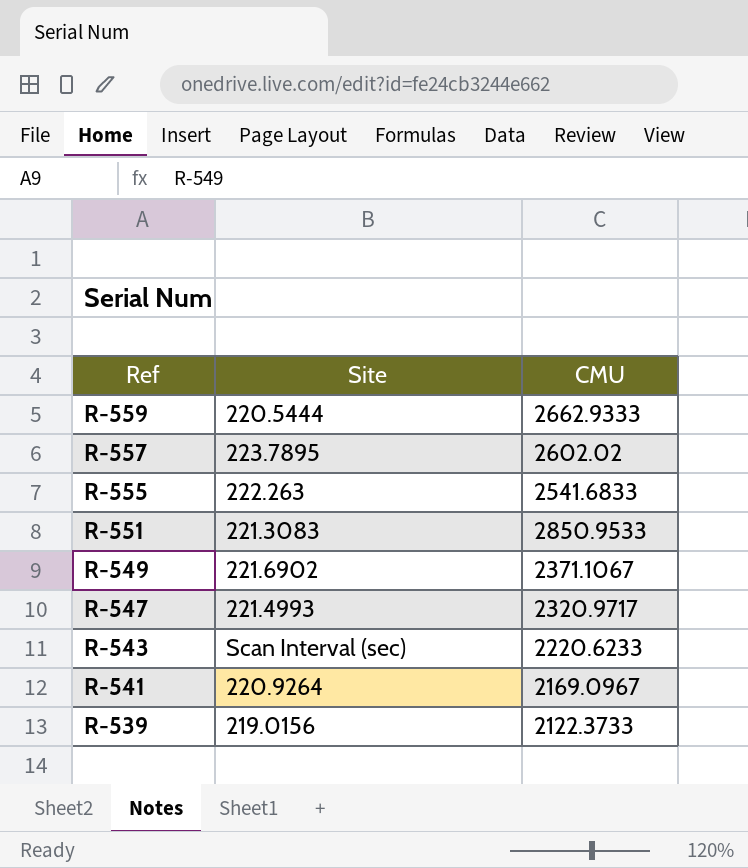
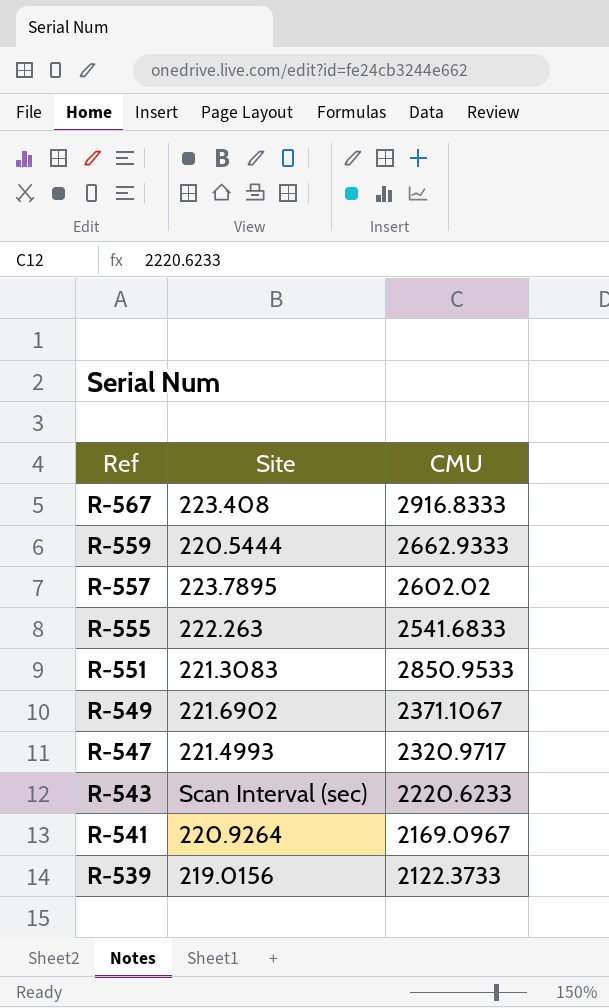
row R-567: none -> 223.408 | 2916.8333

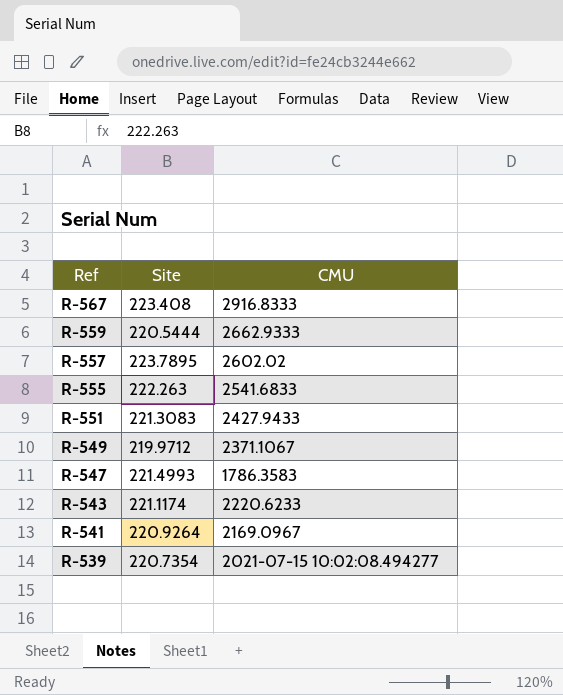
R-551 | CMU: 2850.9533 -> 2427.9433
R-549 | Site: 221.6902 -> 219.9712
R-547 | CMU: 2320.9717 -> 1786.3583
R-543 | Site: Scan Interval (sec) -> 221.1174
R-539 | Site: 219.0156 -> 220.7354
R-539 | CMU: 2122.3733 -> 2021-07-15 10:02:08.494277

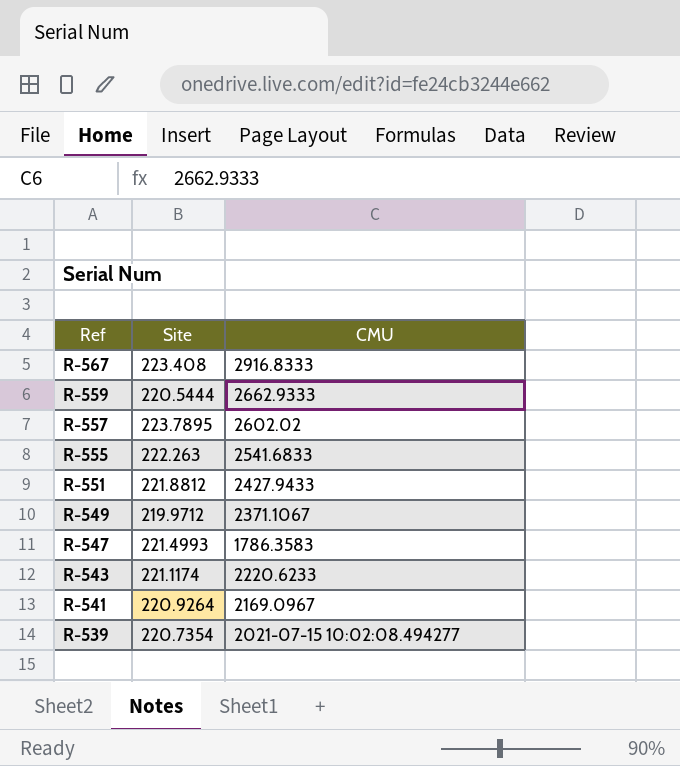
R-551 | Site: 221.3083 -> 221.8812

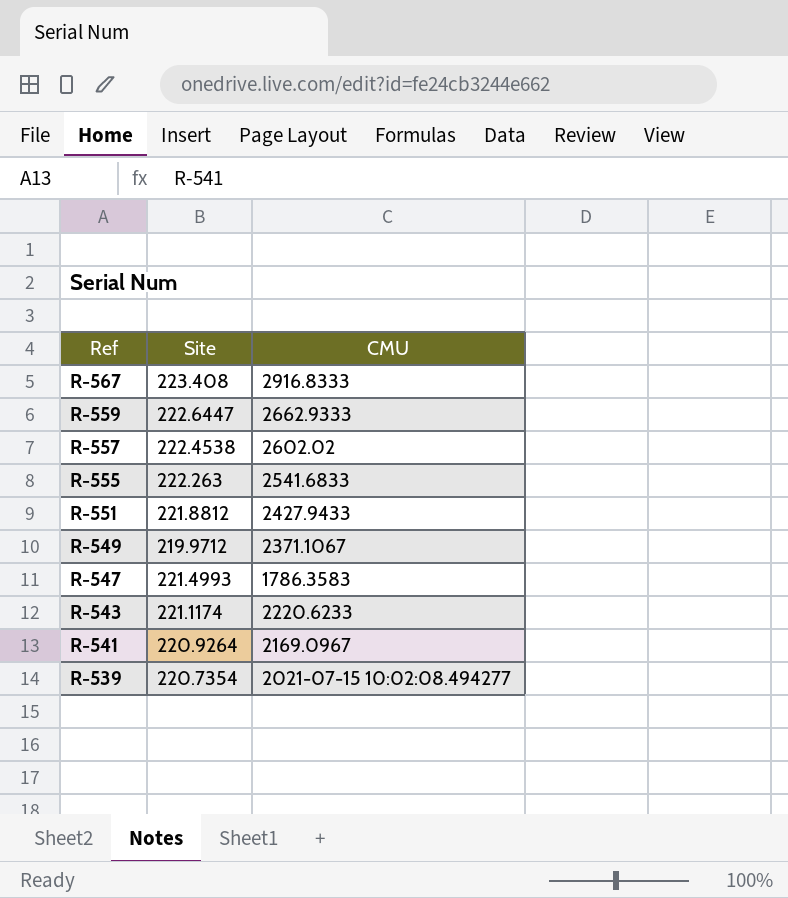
R-559 | Site: 220.5444 -> 222.6447
R-557 | Site: 223.7895 -> 222.4538

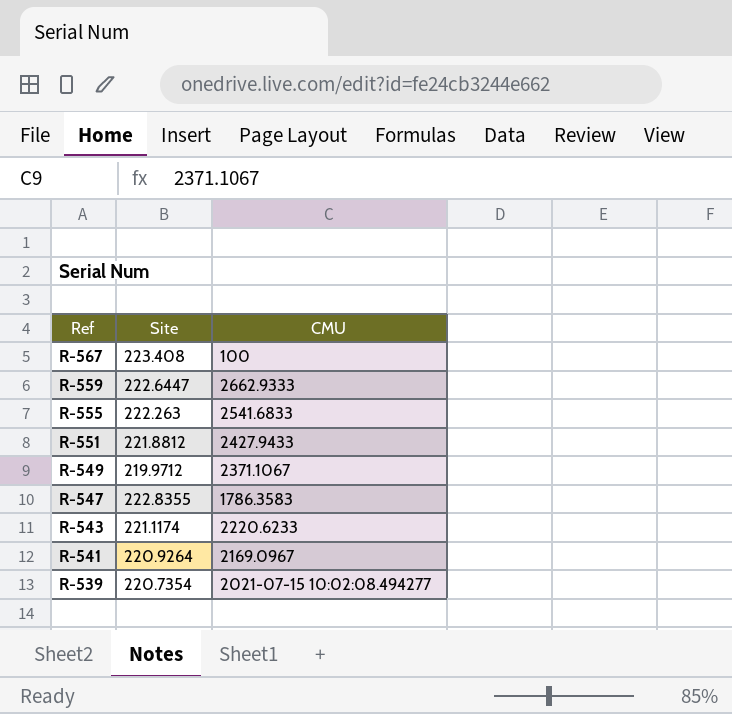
row R-557: 222.4538 | 2602.02 -> none
R-567 | CMU: 2916.8333 -> 100
R-547 | Site: 221.4993 -> 222.8355

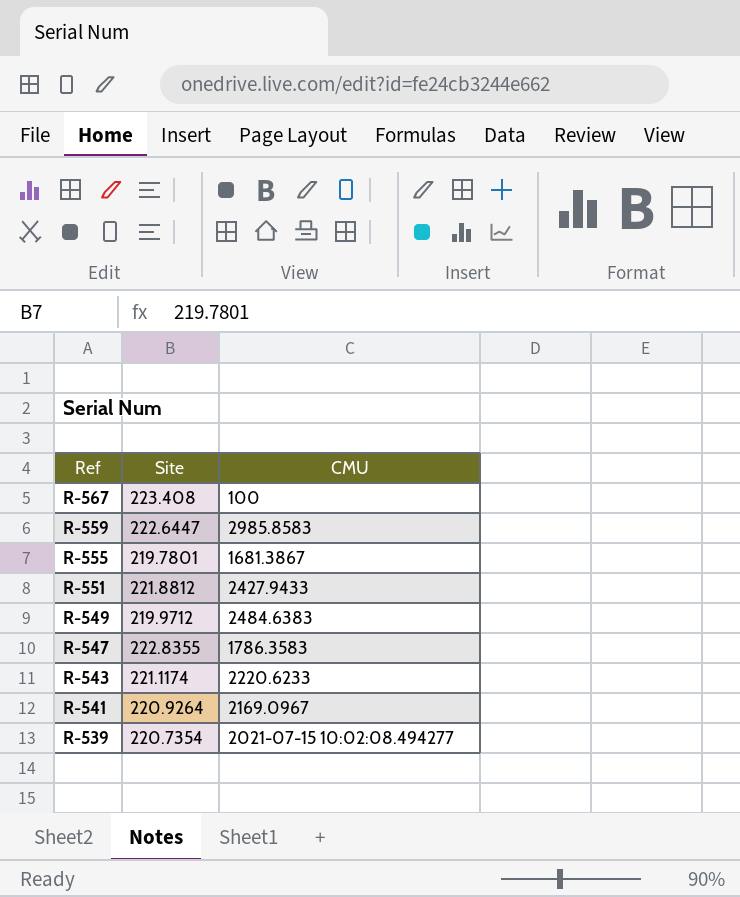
R-559 | CMU: 2662.9333 -> 2985.8583
R-555 | Site: 222.263 -> 219.7801
R-555 | CMU: 2541.6833 -> 1681.3867
R-549 | CMU: 2371.1067 -> 2484.6383

